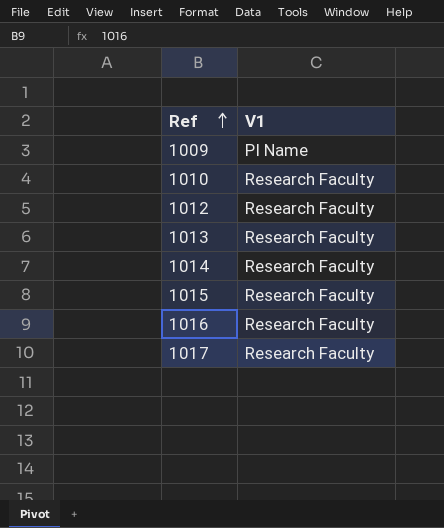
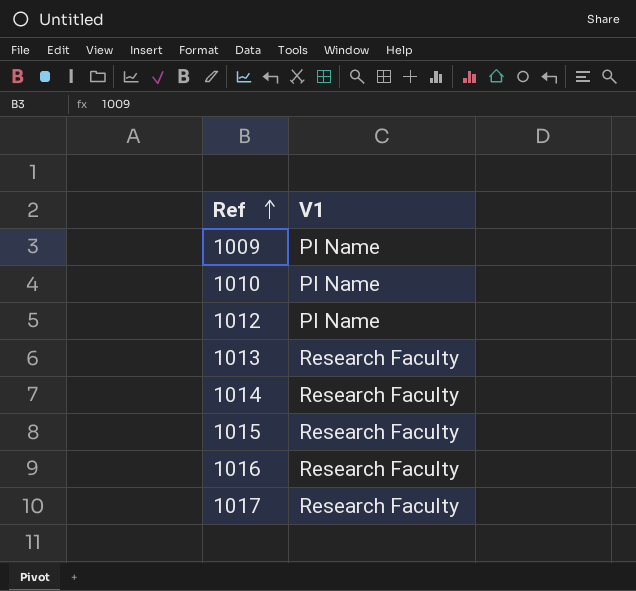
1010 | V1: Research Faculty -> PI Name
1012 | V1: Research Faculty -> PI Name

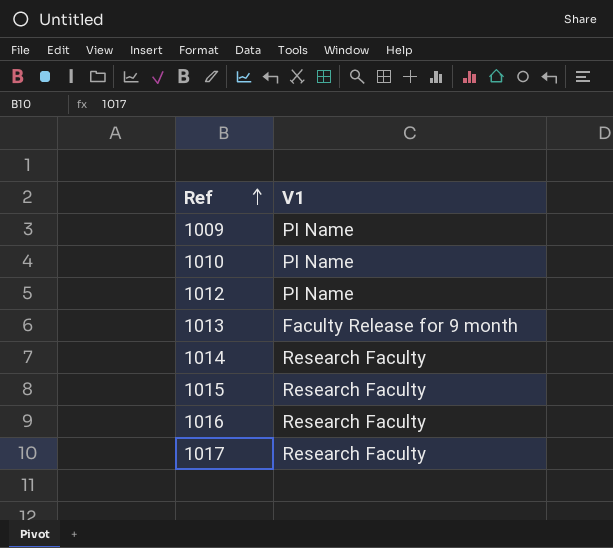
1013 | V1: Research Faculty -> Faculty Release for 9 month

